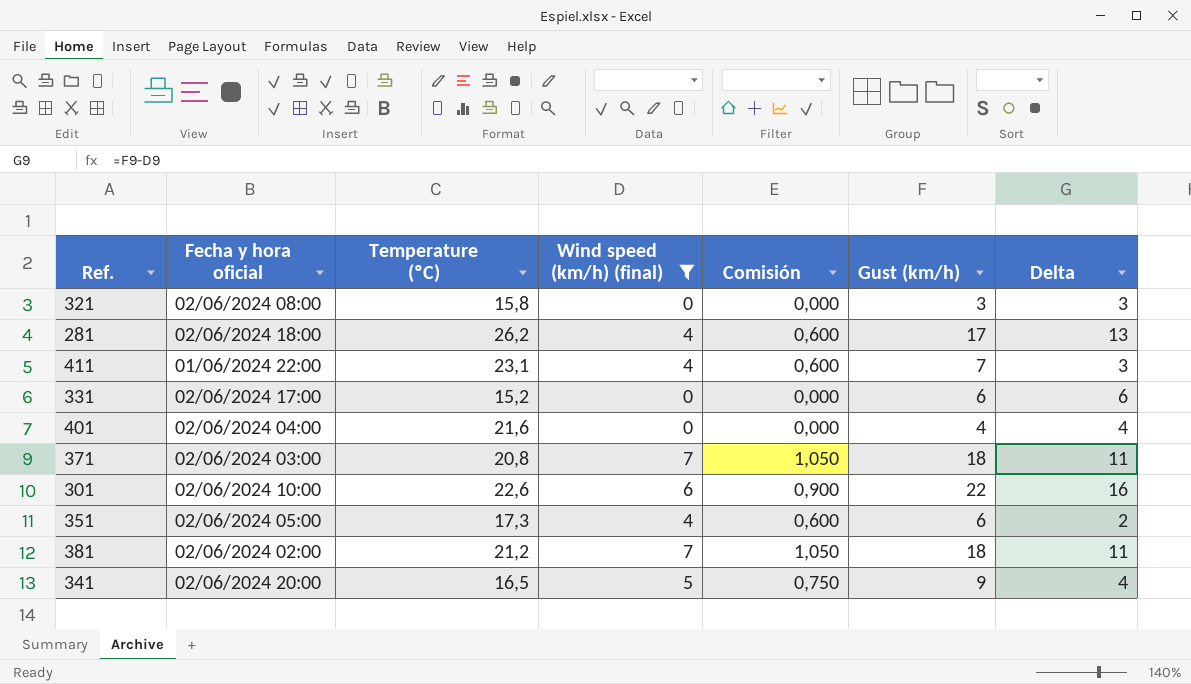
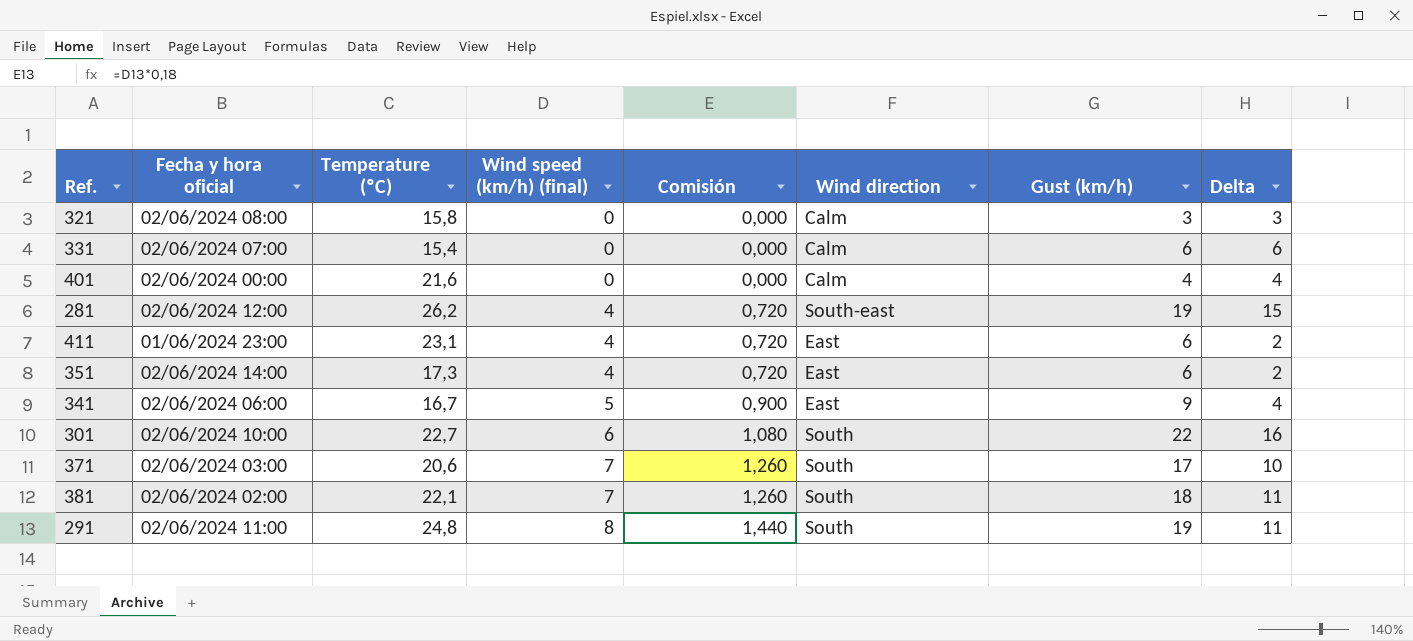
filter: Wind speed (km/h) (final) != 8 -> none
row order: none -> Wind speed (km/h) (final) ascending
column Comisión | formula: [Wind speed (km/h) (final)] * 0,15 -> [Wind speed (km/h) (final)] * 0,18
column Wind direction | position: none -> 6
331 | Fecha y hora oficial: 02/06/2024 17:00 -> 02/06/2024 07:00
331 | Temperature (ºC): 15,2 -> 15,4
401 | Fecha y hora oficial: 02/06/2024 04:00 -> 02/06/2024 00:00
281 | Fecha y hora oficial: 02/06/2024 18:00 -> 02/06/2024 12:00
281 | Gust (km/h): 17 -> 19
281 | Delta: 13 -> 15
411 | Fecha y hora oficial: 01/06/2024 22:00 -> 01/06/2024 23:00
411 | Gust (km/h): 7 -> 6
411 | Delta: 3 -> 2
351 | Fecha y hora oficial: 02/06/2024 05:00 -> 02/06/2024 14:00
341 | Fecha y hora oficial: 02/06/2024 20:00 -> 02/06/2024 06:00
341 | Temperature (ºC): 16,5 -> 16,7
301 | Temperature (ºC): 22,6 -> 22,7
371 | Temperature (ºC): 20,8 -> 20,6
371 | Gust (km/h): 18 -> 17
371 | Delta: 11 -> 10
381 | Temperature (ºC): 21,2 -> 22,1

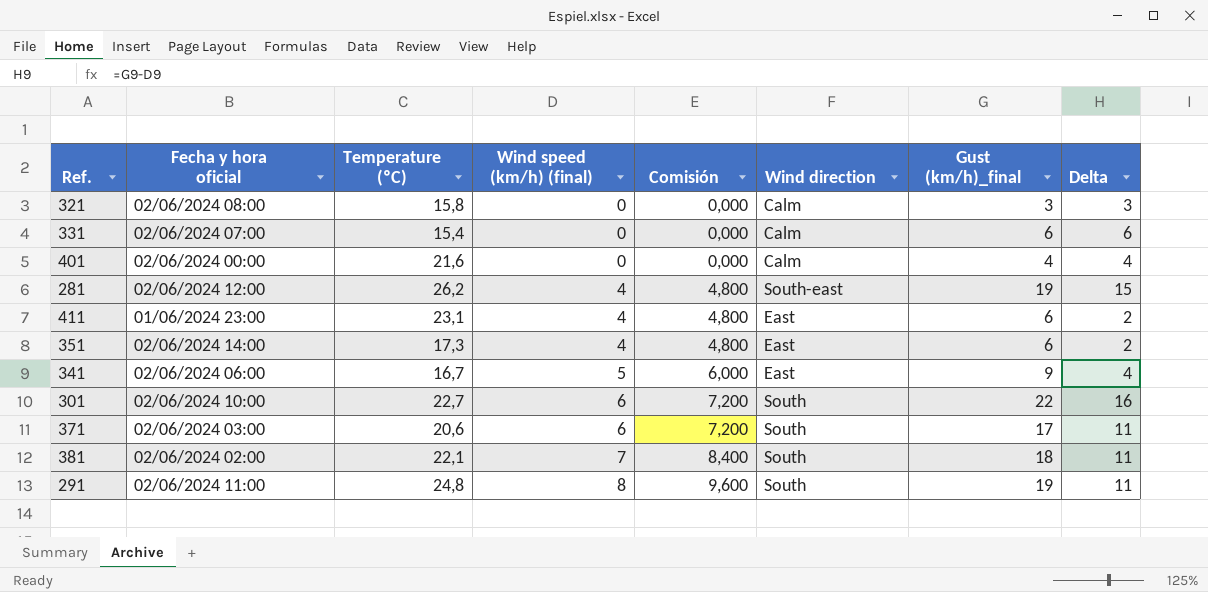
column Comisión | formula: [Wind speed (km/h) (final)] * 0,18 -> [Wind speed (km/h) (final)] * 1,2
column name: Gust (km/h) -> Gust (km/h)_final
371 | Wind speed (km/h) (final): 7 -> 6
371 | Delta: 10 -> 11

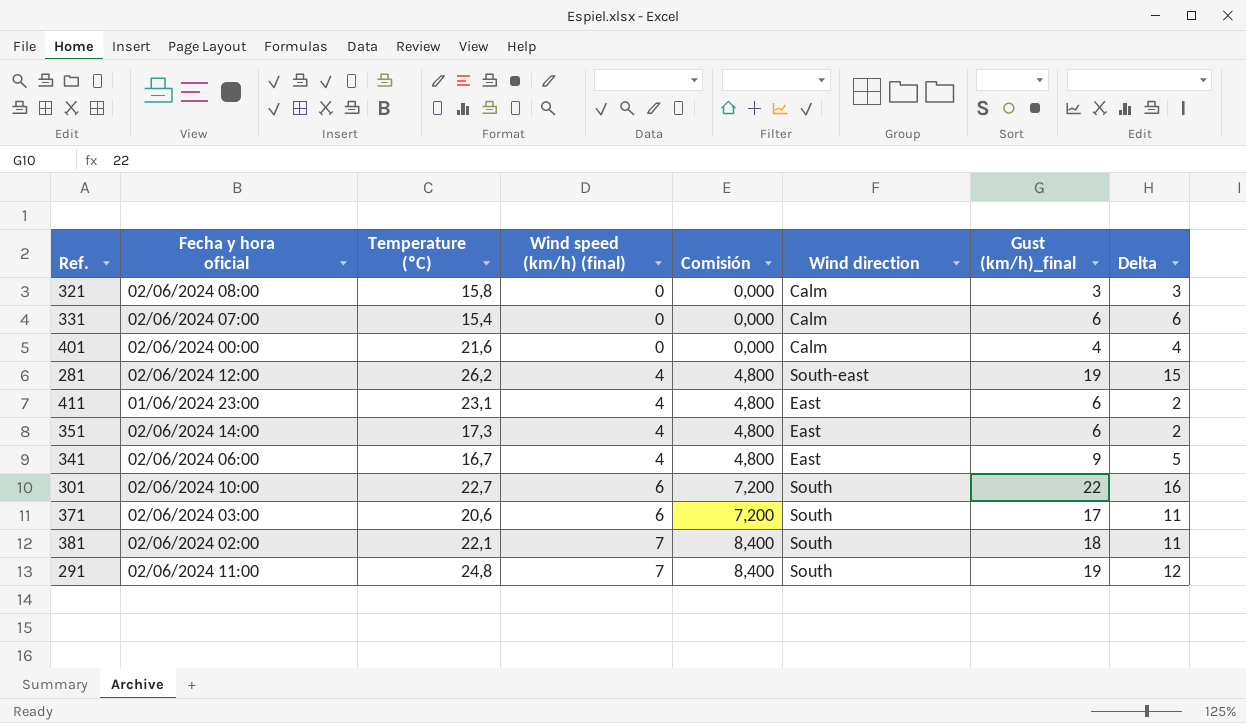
341 | Wind speed (km/h) (final): 5 -> 4
341 | Comisión: 6,000 -> 4,800
341 | Delta: 4 -> 5
291 | Wind speed (km/h) (final): 8 -> 7
291 | Comisión: 9,600 -> 8,400
291 | Delta: 11 -> 12

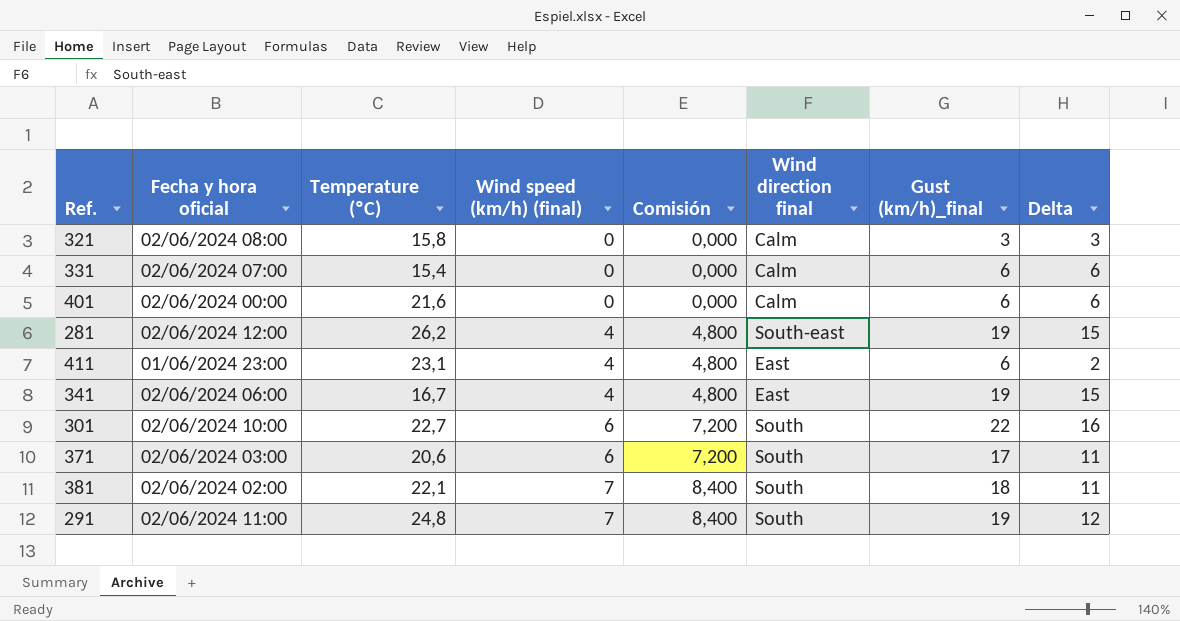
column name: Wind direction -> Wind direction final
row 351: 02/06/2024 14:00 | 17,3 | 4 | 4,800 | East | 6 | 2 -> none
401 | Gust (km/h)_final: 4 -> 6
401 | Delta: 4 -> 6
341 | Gust (km/h)_final: 9 -> 19
341 | Delta: 5 -> 15

